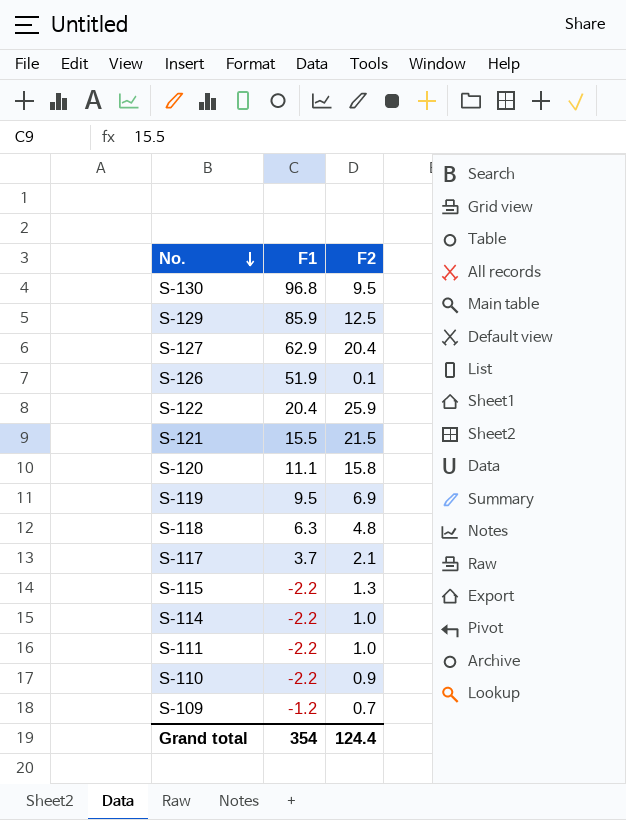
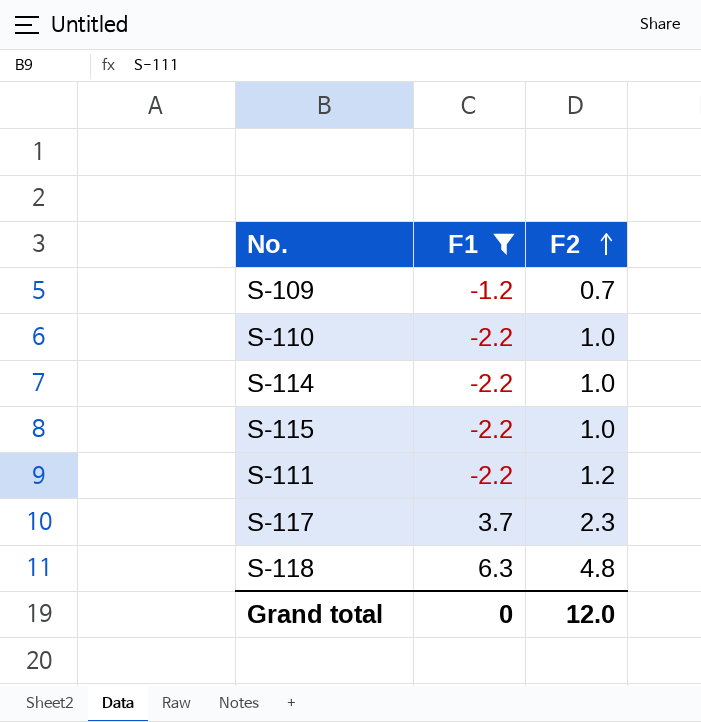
filter: none -> F1 <= 6.3
row order: No. descending -> F2 ascending
S-110 | F2: 0.9 -> 1.0
S-115 | F2: 1.3 -> 1.0
S-111 | F2: 1.0 -> 1.2
S-117 | F2: 2.1 -> 2.3
Grand total | F1: 354 -> 0
Grand total | F2: 124.4 -> 12.0

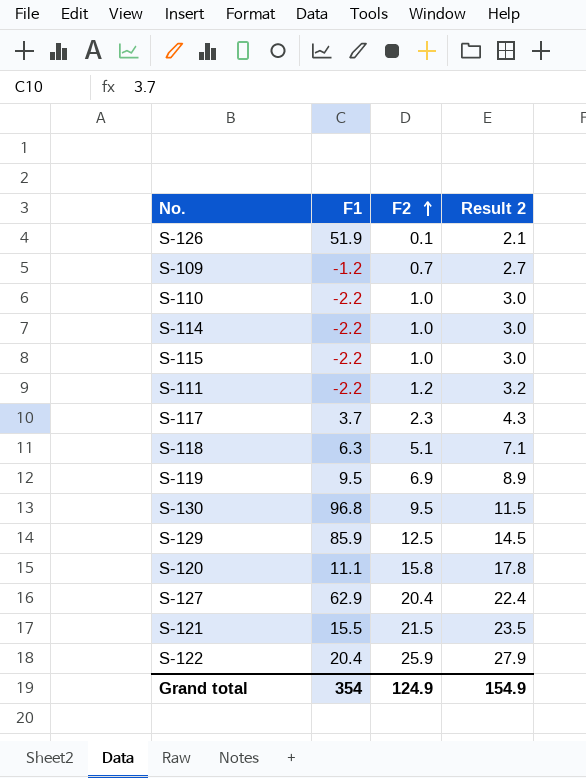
filter: F1 <= 6.3 -> none
column Result 2 | formula: none -> [F2] + 2
S-118 | F2: 4.8 -> 5.1
Grand total | F1: 0 -> 354
Grand total | F2: 12.0 -> 124.9

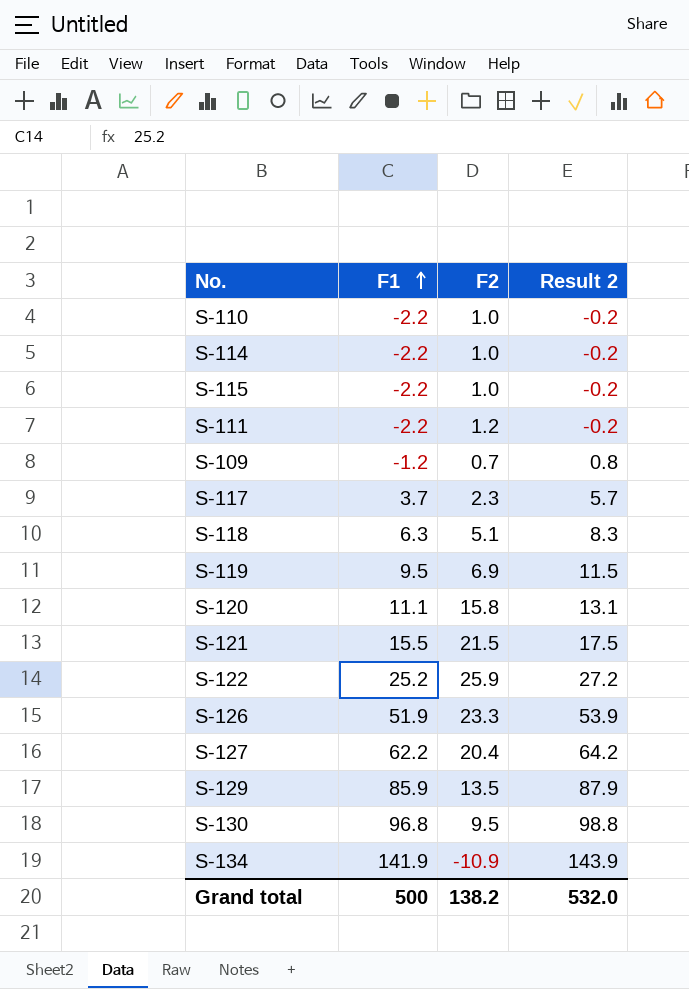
row order: F2 ascending -> F1 ascending
column Result 2 | formula: [F2] + 2 -> [F1] + 2
S-122 | F1: 20.4 -> 25.2
S-126 | F2: 0.1 -> 23.3
S-127 | F1: 62.9 -> 62.2
S-129 | F2: 12.5 -> 13.5
row S-134: none -> 141.9 | -10.9 | 143.9
Grand total | F1: 354 -> 500
Grand total | F2: 124.9 -> 138.2
Grand total | Result 2: 154.9 -> 532.0

